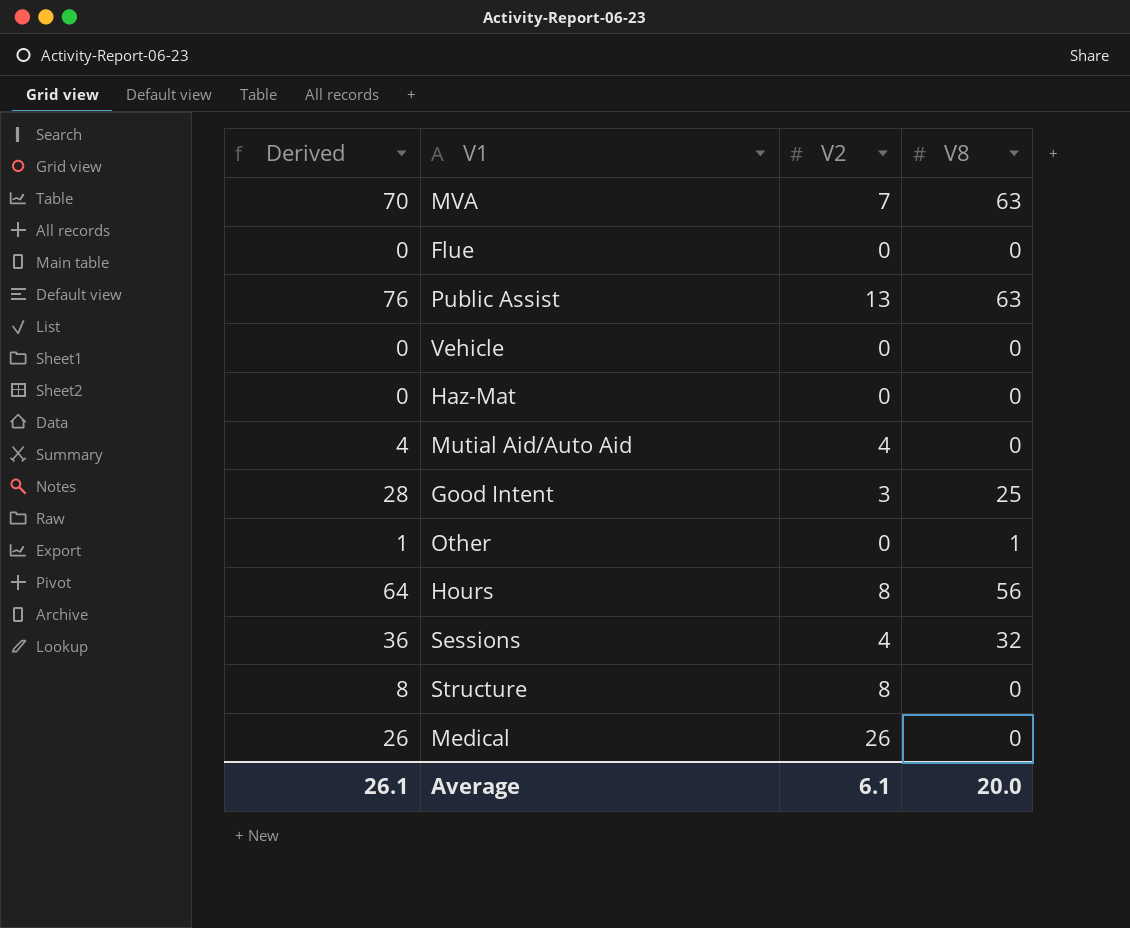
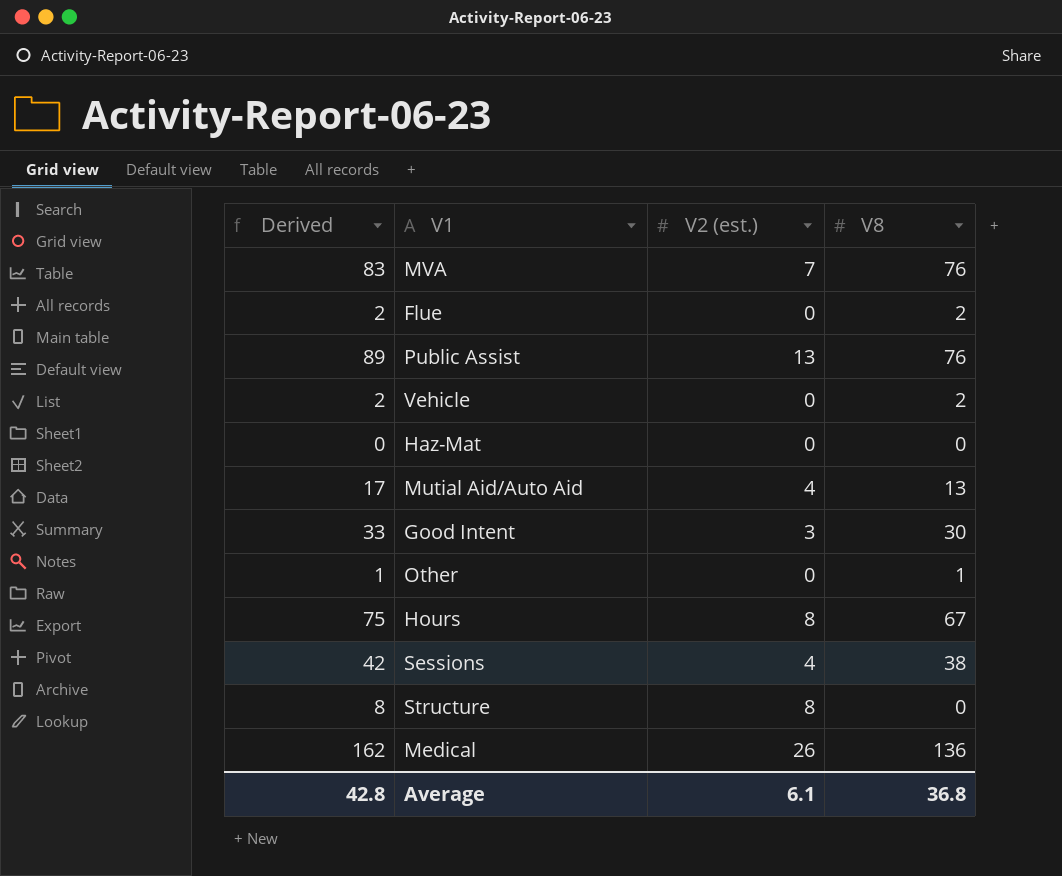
column name: V2 -> V2 (est.)
MVA | Derived: 70 -> 83
MVA | V8: 63 -> 76
Flue | Derived: 0 -> 2
Flue | V8: 0 -> 2
Public Assist | Derived: 76 -> 89
Public Assist | V8: 63 -> 76
Vehicle | Derived: 0 -> 2
Vehicle | V8: 0 -> 2
Mutial Aid/Auto Aid | Derived: 4 -> 17
Mutial Aid/Auto Aid | V8: 0 -> 13
Good Intent | Derived: 28 -> 33
Good Intent | V8: 25 -> 30
Hours | Derived: 64 -> 75
Hours | V8: 56 -> 67
Sessions | Derived: 36 -> 42
Sessions | V8: 32 -> 38
Medical | Derived: 26 -> 162
Medical | V8: 0 -> 136
Average | Derived: 26.1 -> 42.8
Average | V8: 20.0 -> 36.8

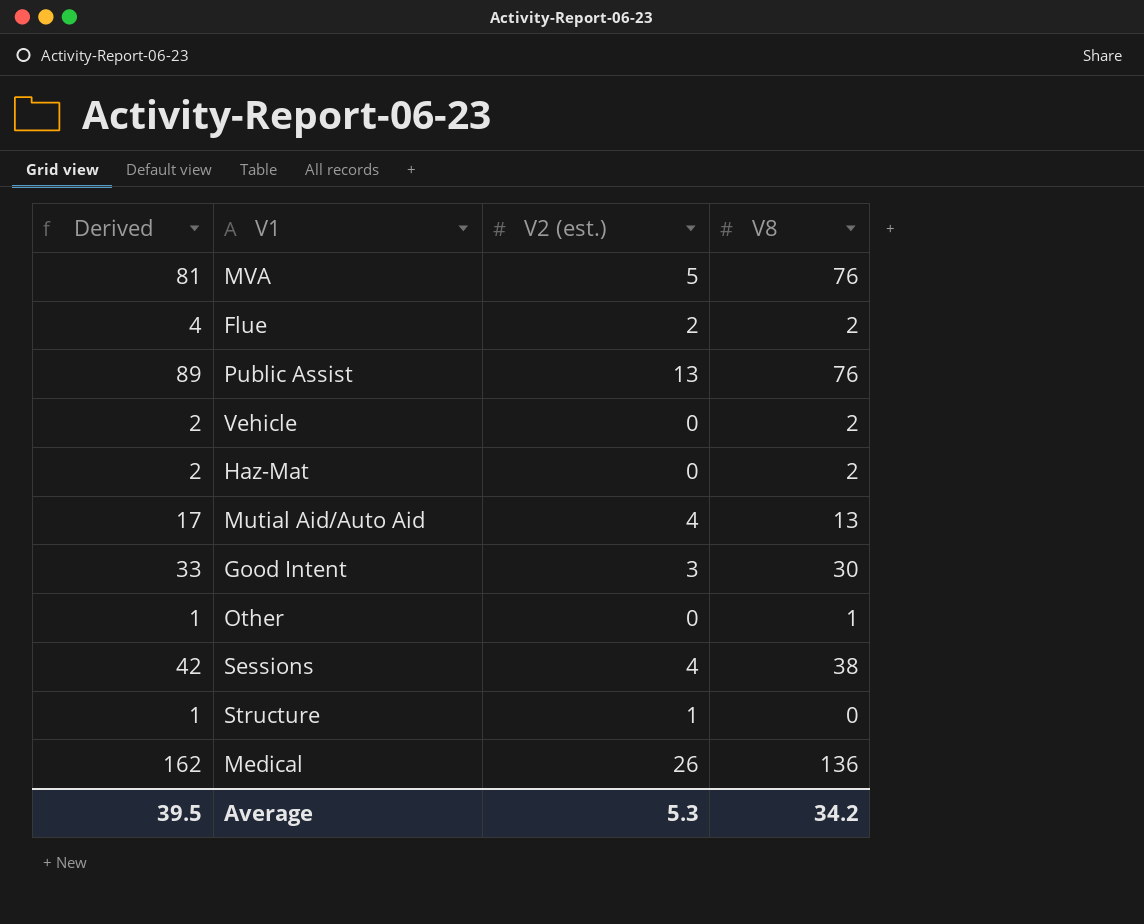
row Hours: 75 | 8 | 67 -> none
MVA | Derived: 83 -> 81
MVA | V2 (est.): 7 -> 5
Flue | Derived: 2 -> 4
Flue | V2 (est.): 0 -> 2
Haz-Mat | Derived: 0 -> 2
Haz-Mat | V8: 0 -> 2
Structure | Derived: 8 -> 1
Structure | V2 (est.): 8 -> 1
Average | Derived: 42.8 -> 39.5
Average | V2 (est.): 6.1 -> 5.3
Average | V8: 36.8 -> 34.2

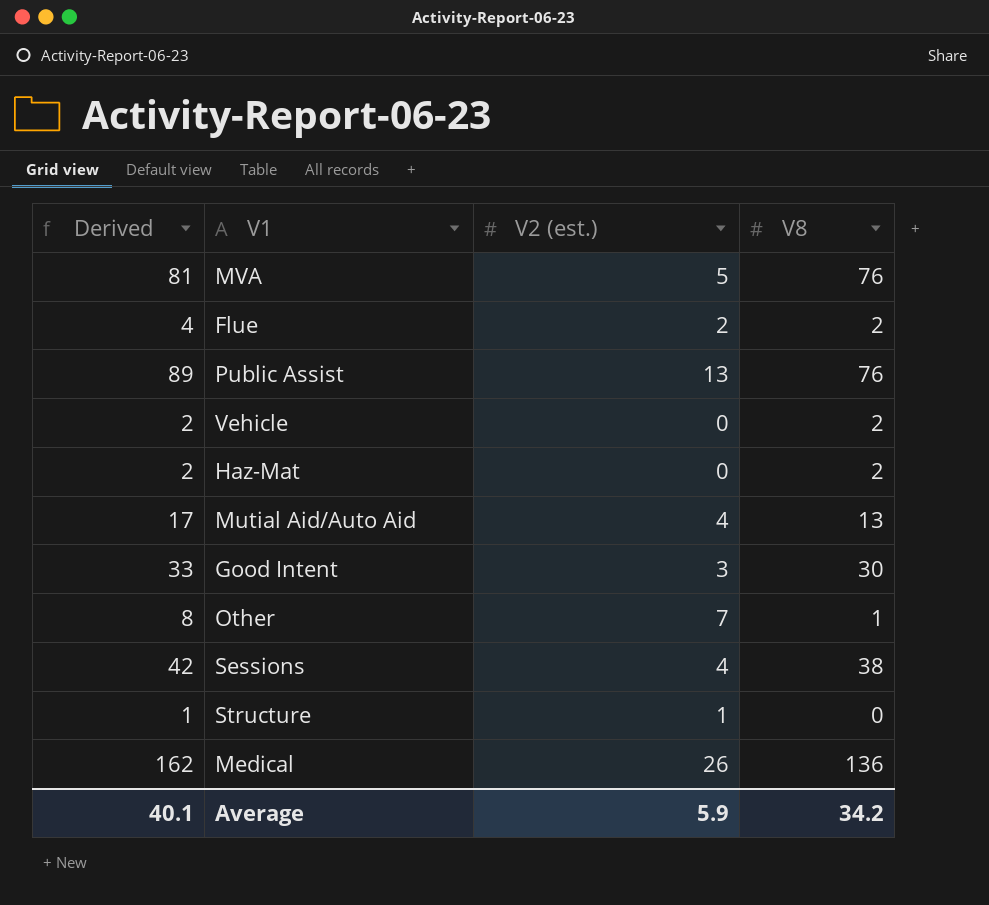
Other | Derived: 1 -> 8
Other | V2 (est.): 0 -> 7
Average | Derived: 39.5 -> 40.1
Average | V2 (est.): 5.3 -> 5.9

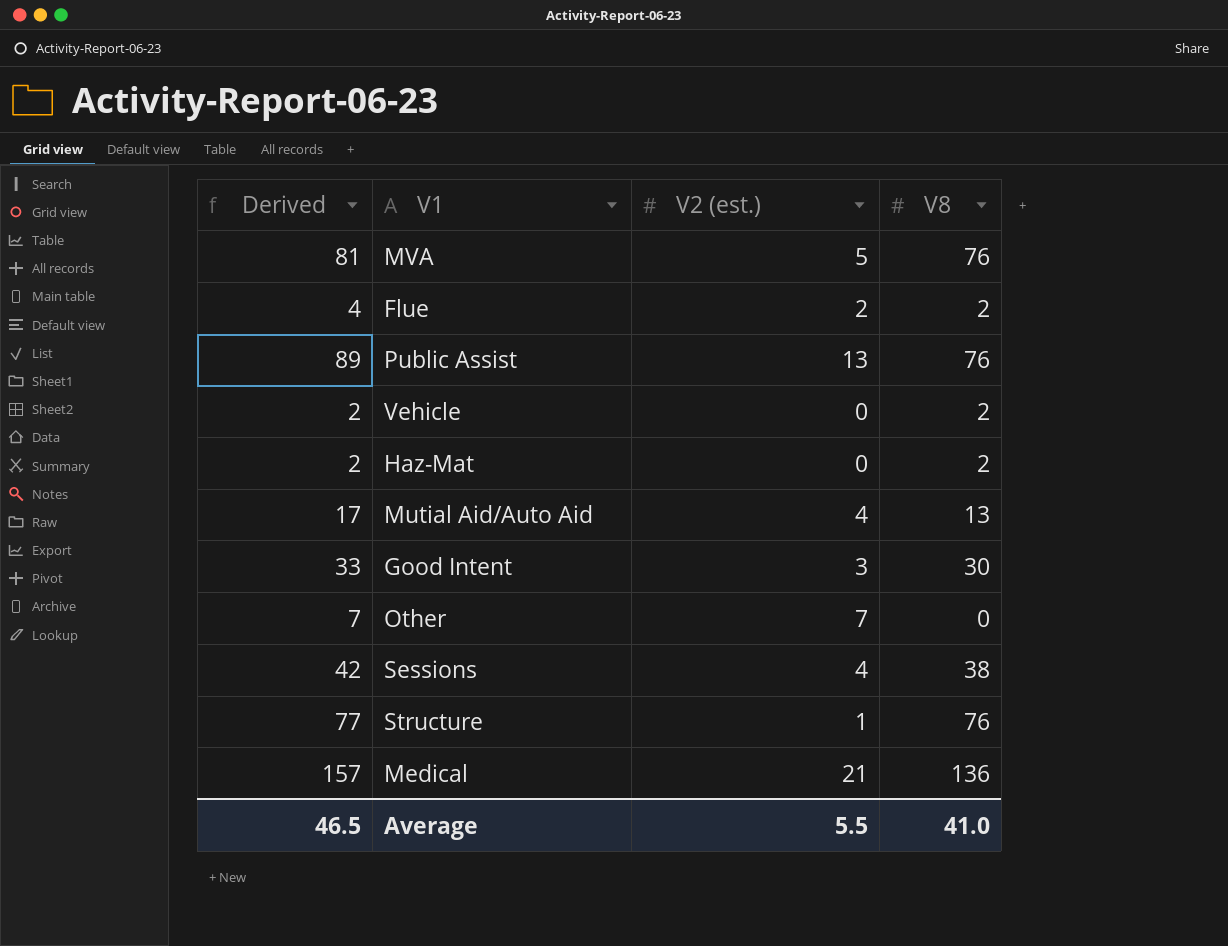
Other | Derived: 8 -> 7
Other | V8: 1 -> 0
Structure | Derived: 1 -> 77
Structure | V8: 0 -> 76
Medical | Derived: 162 -> 157
Medical | V2 (est.): 26 -> 21
Average | Derived: 40.1 -> 46.5
Average | V2 (est.): 5.9 -> 5.5
Average | V8: 34.2 -> 41.0

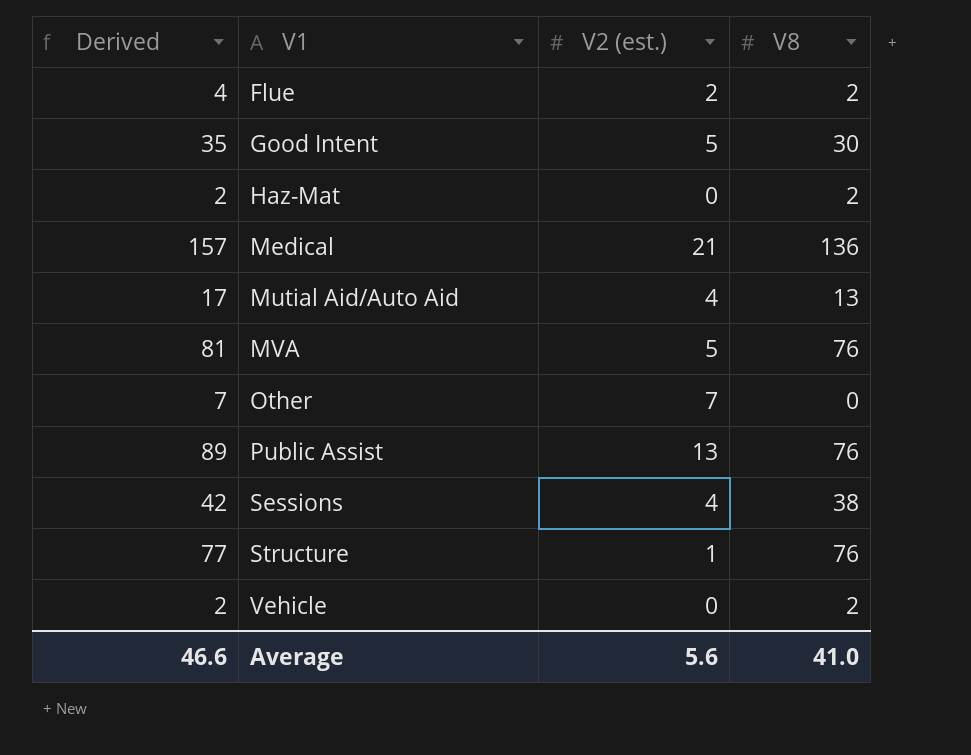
row order: none -> V1 ascending
Good Intent | Derived: 33 -> 35
Good Intent | V2 (est.): 3 -> 5
Average | Derived: 46.5 -> 46.6
Average | V2 (est.): 5.5 -> 5.6

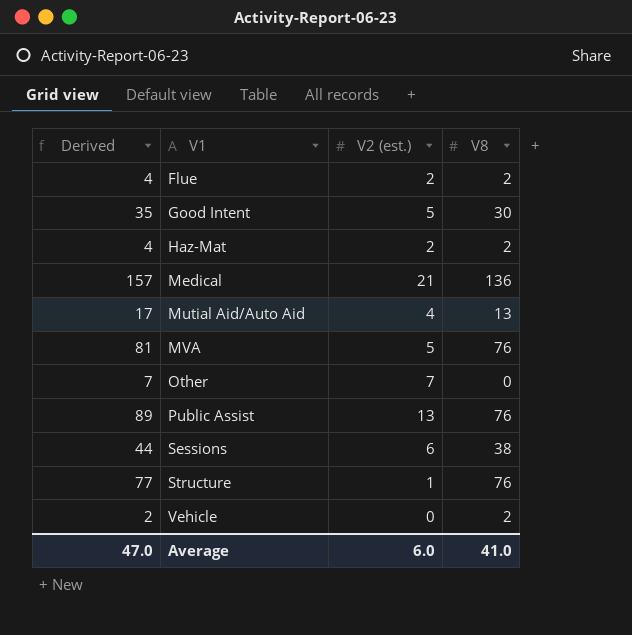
Haz-Mat | Derived: 2 -> 4
Haz-Mat | V2 (est.): 0 -> 2
Sessions | Derived: 42 -> 44
Sessions | V2 (est.): 4 -> 6
Average | Derived: 46.6 -> 47.0
Average | V2 (est.): 5.6 -> 6.0

